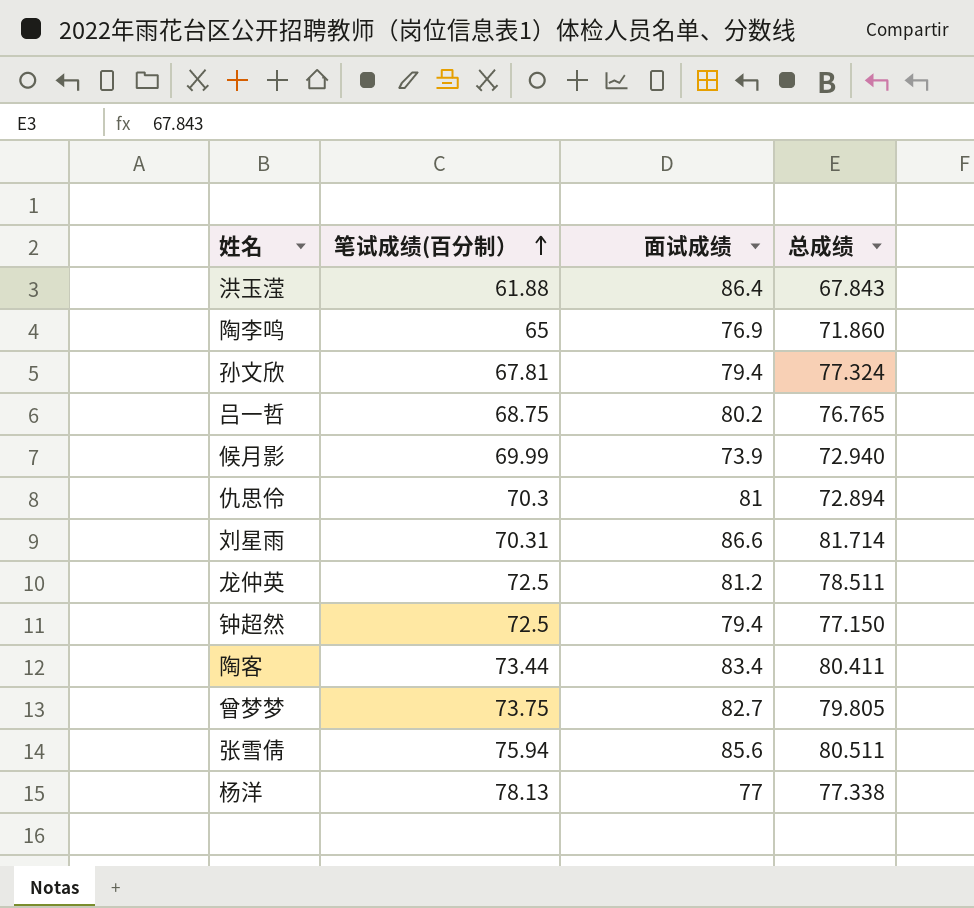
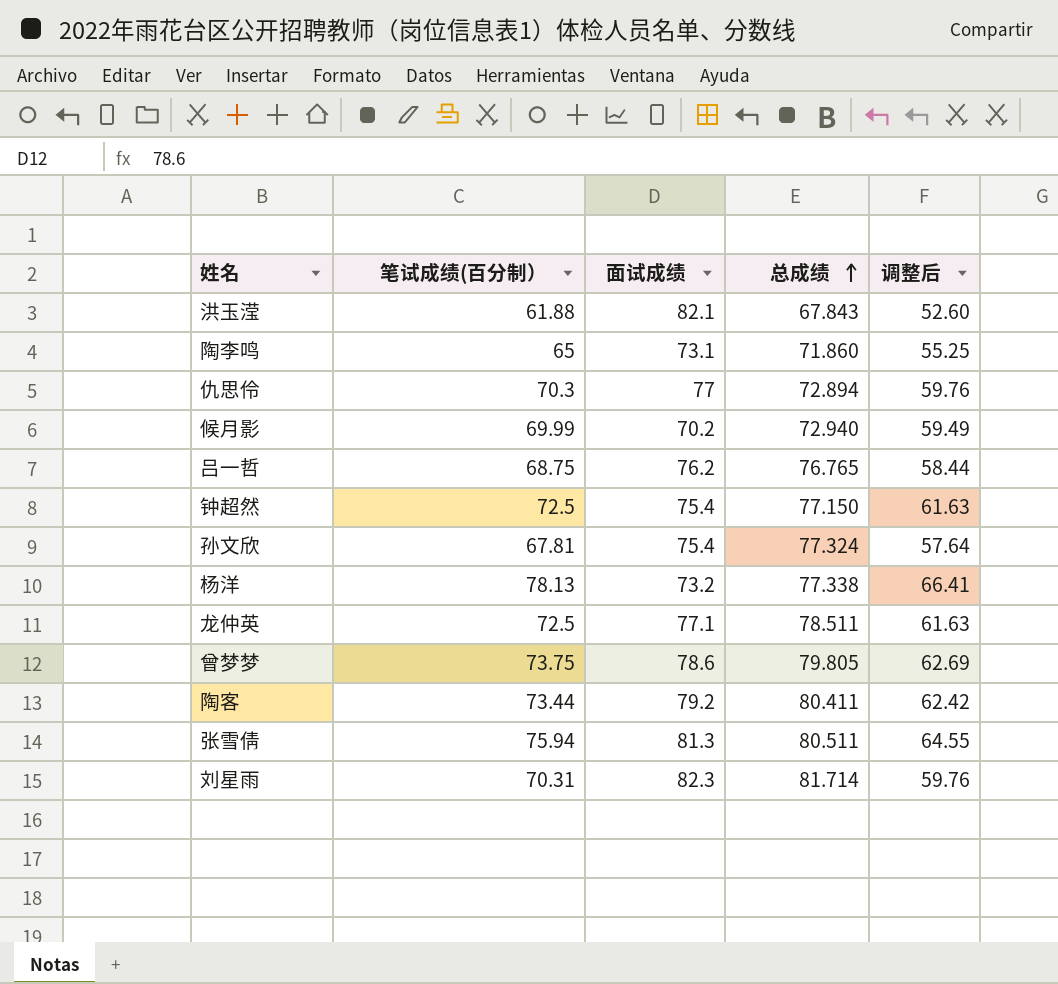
row order: 笔试成绩(百分制） ascending -> 总成绩 ascending
column 调整后 | formula: none -> [笔试成绩(百分制）] * 0.85
洪玉滢 | 面试成绩: 86.4 -> 82.1
陶李鸣 | 面试成绩: 76.9 -> 73.1
仇思伶 | 面试成绩: 81 -> 77
候月影 | 面试成绩: 73.9 -> 70.2
吕一哲 | 面试成绩: 80.2 -> 76.2
钟超然 | 面试成绩: 79.4 -> 75.4
孙文欣 | 面试成绩: 79.4 -> 75.4
杨洋 | 面试成绩: 77 -> 73.2
龙仲英 | 面试成绩: 81.2 -> 77.1
曾梦梦 | 面试成绩: 82.7 -> 78.6
陶客 | 面试成绩: 83.4 -> 79.2
张雪倩 | 面试成绩: 85.6 -> 81.3
刘星雨 | 面试成绩: 86.6 -> 82.3

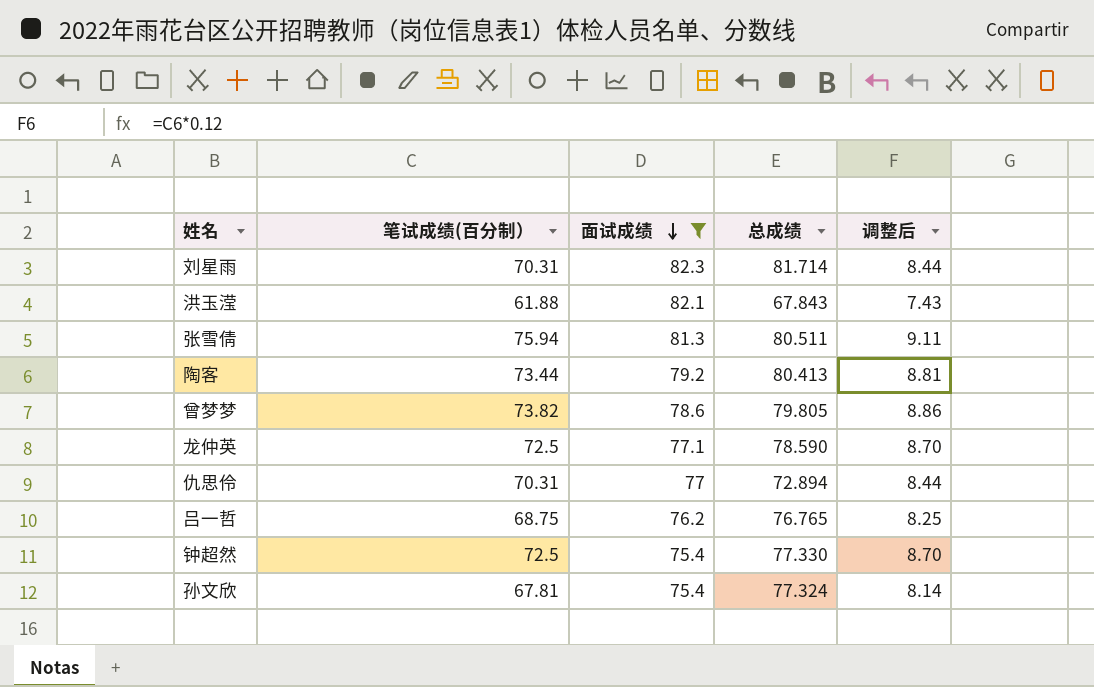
filter: none -> 面试成绩 >= 75.4
row order: 总成绩 ascending -> 面试成绩 descending
column 调整后 | formula: [笔试成绩(百分制）] * 0.85 -> [笔试成绩(百分制）] * 0.12
陶客 | 总成绩: 80.411 -> 80.413
曾梦梦 | 笔试成绩(百分制）: 73.75 -> 73.82
龙仲英 | 总成绩: 78.511 -> 78.590
仇思伶 | 笔试成绩(百分制）: 70.3 -> 70.31
钟超然 | 总成绩: 77.150 -> 77.330

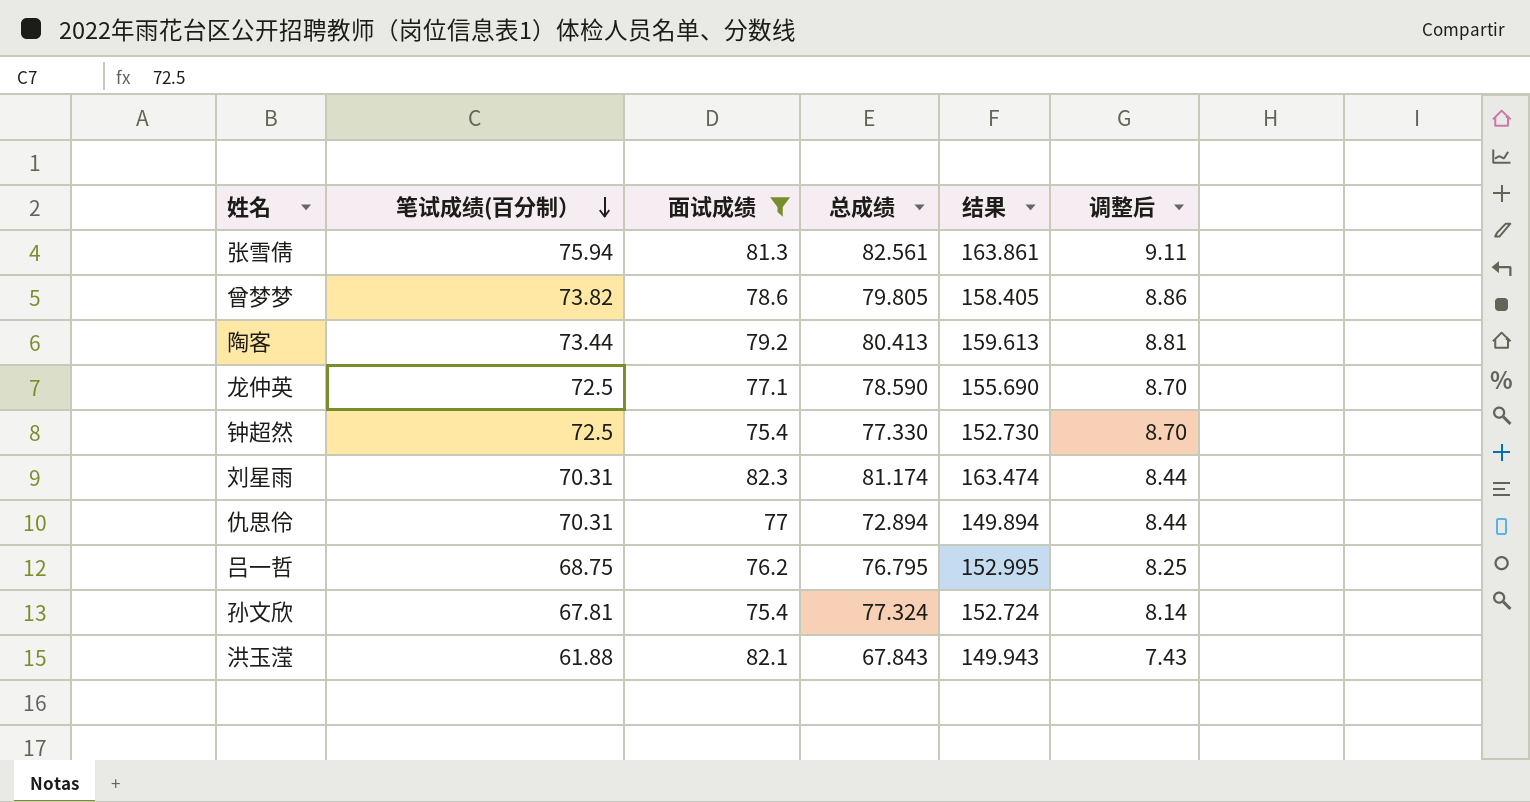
row order: 面试成绩 descending -> 笔试成绩(百分制） descending
column 结果 | formula: none -> [面试成绩] + [总成绩]
张雪倩 | 总成绩: 80.511 -> 82.561
刘星雨 | 总成绩: 81.714 -> 81.174
吕一哲 | 总成绩: 76.765 -> 76.795

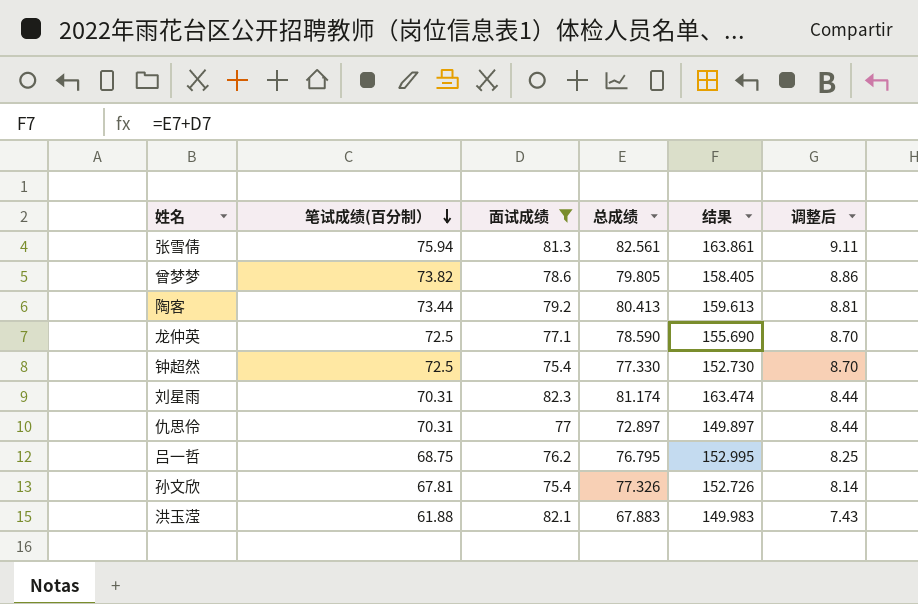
仇思伶 | 总成绩: 72.894 -> 72.897
仇思伶 | 结果: 149.894 -> 149.897
孙文欣 | 总成绩: 77.324 -> 77.326
孙文欣 | 结果: 152.724 -> 152.726
洪玉滢 | 总成绩: 67.843 -> 67.883
洪玉滢 | 结果: 149.943 -> 149.983

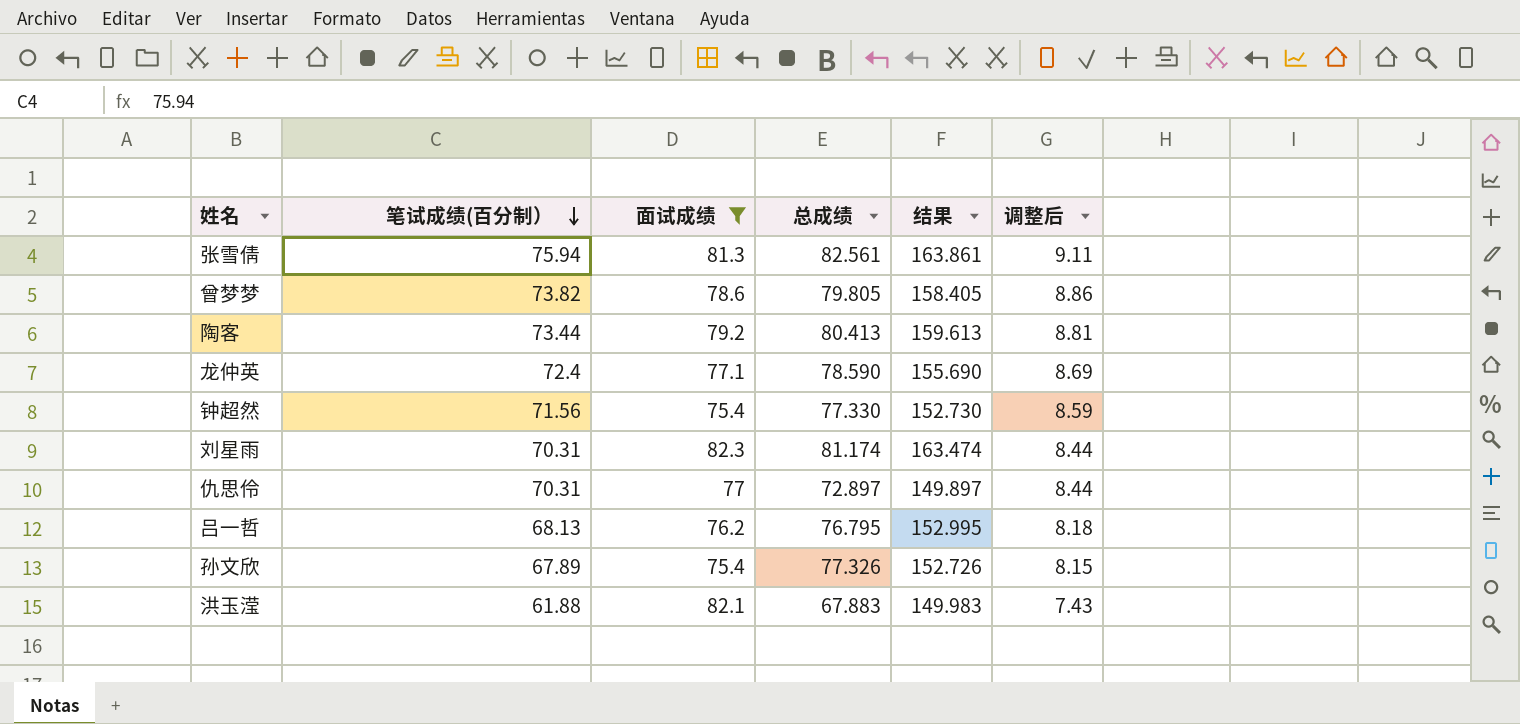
龙仲英 | 笔试成绩(百分制）: 72.5 -> 72.4
龙仲英 | 调整后: 8.70 -> 8.69
钟超然 | 笔试成绩(百分制）: 72.5 -> 71.56
钟超然 | 调整后: 8.70 -> 8.59
吕一哲 | 笔试成绩(百分制）: 68.75 -> 68.13
吕一哲 | 调整后: 8.25 -> 8.18
孙文欣 | 笔试成绩(百分制）: 67.81 -> 67.89
孙文欣 | 调整后: 8.14 -> 8.15

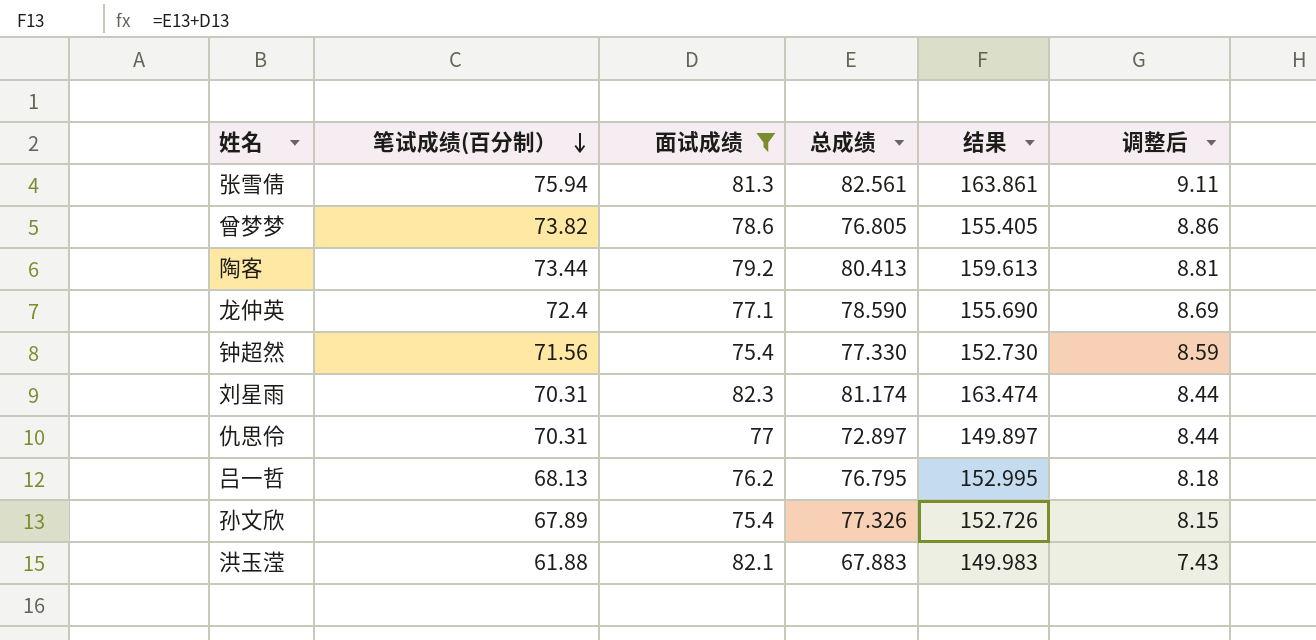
曾梦梦 | 总成绩: 79.805 -> 76.805
曾梦梦 | 结果: 158.405 -> 155.405

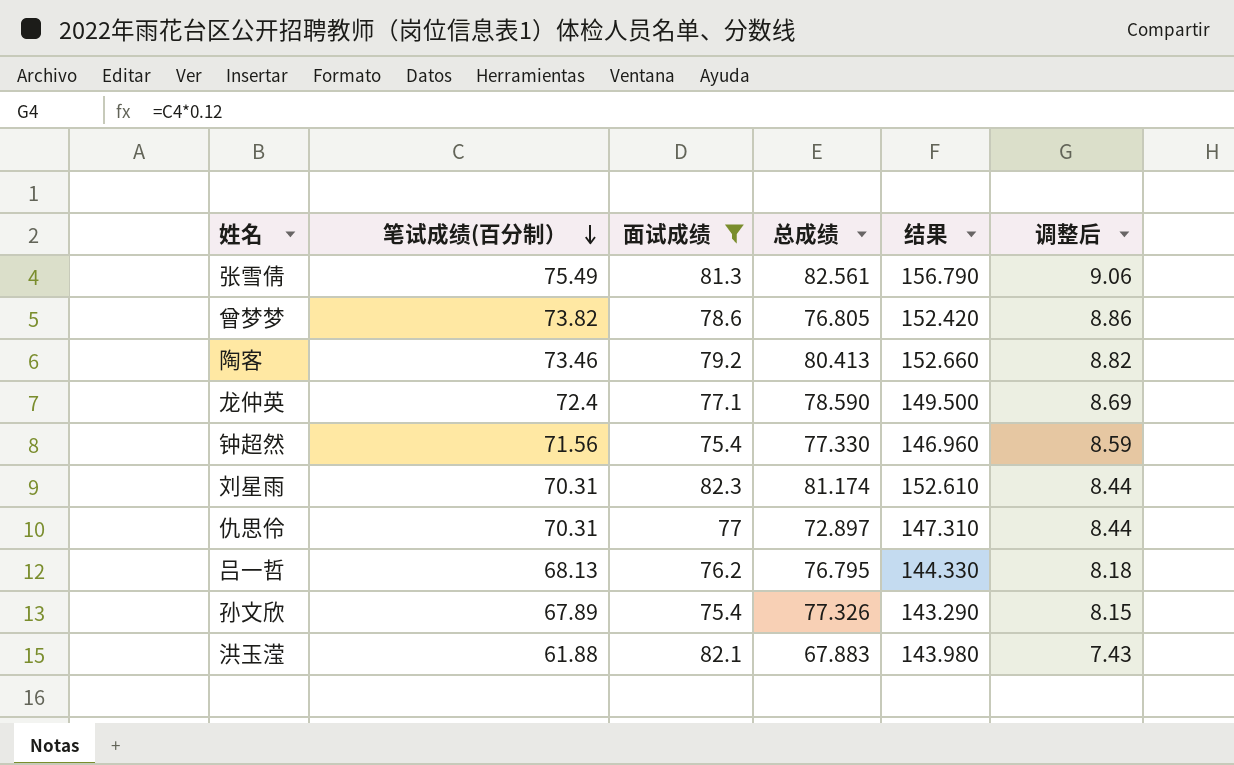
column 结果 | formula: [面试成绩] + [总成绩] -> [笔试成绩(百分制）] + [面试成绩]
张雪倩 | 笔试成绩(百分制）: 75.94 -> 75.49
张雪倩 | 调整后: 9.11 -> 9.06
陶客 | 笔试成绩(百分制）: 73.44 -> 73.46
陶客 | 调整后: 8.81 -> 8.82

